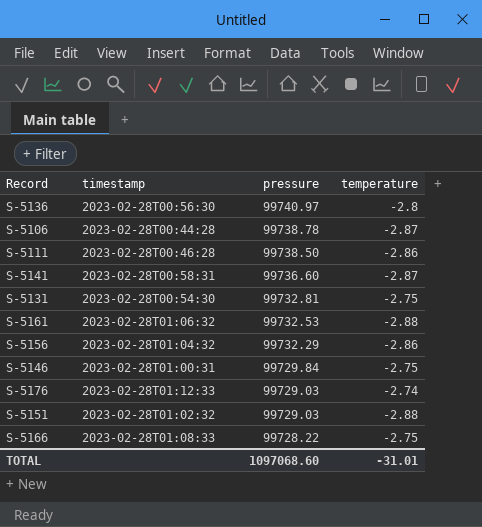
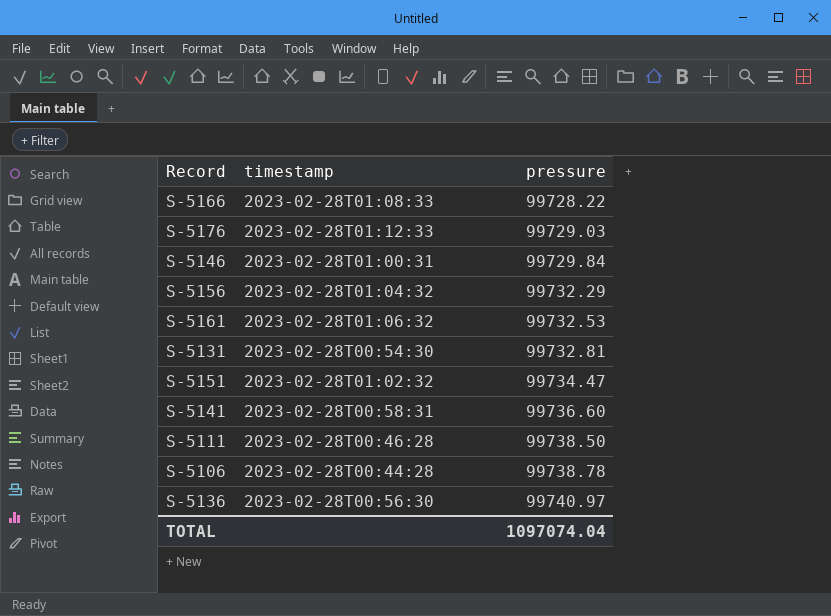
row order: pressure descending -> pressure ascending
column temperature | position: 4 -> none
S-5151 | pressure: 99729.03 -> 99734.47
TOTAL | pressure: 1097068.60 -> 1097074.04

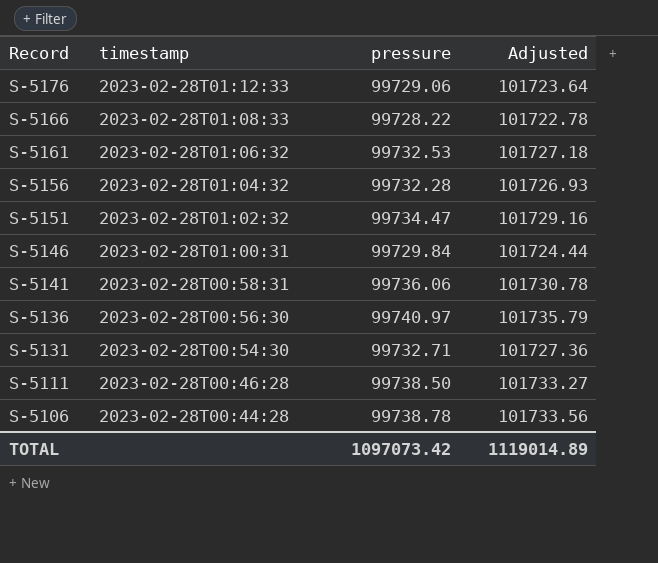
row order: pressure ascending -> Record descending
column Adjusted | formula: none -> [pressure] * 1.02
S-5176 | pressure: 99729.03 -> 99729.06
S-5156 | pressure: 99732.29 -> 99732.28
S-5141 | pressure: 99736.60 -> 99736.06
S-5131 | pressure: 99732.81 -> 99732.71
TOTAL | pressure: 1097074.04 -> 1097073.42

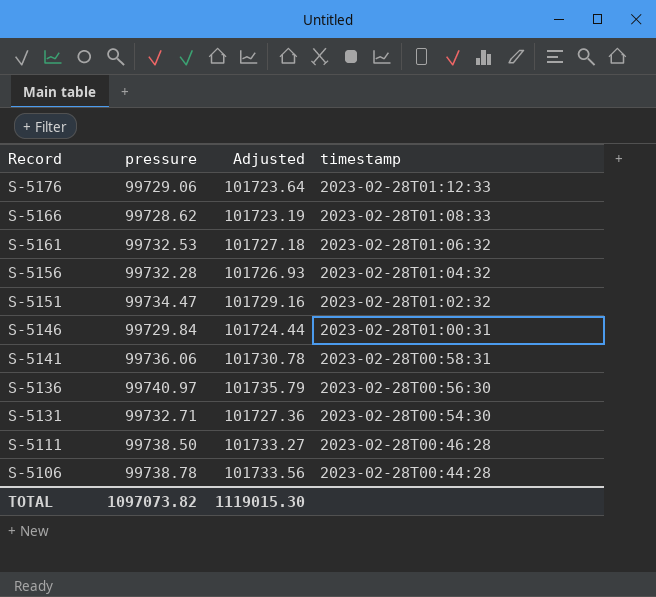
column timestamp | position: 2 -> 4
S-5166 | pressure: 99728.22 -> 99728.62
S-5166 | Adjusted: 101722.78 -> 101723.19
TOTAL | pressure: 1097073.42 -> 1097073.82
TOTAL | Adjusted: 1119014.89 -> 1119015.30

